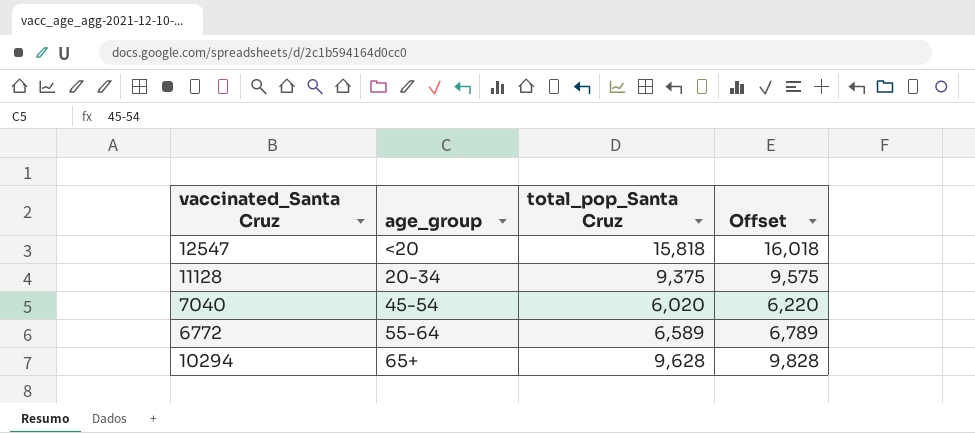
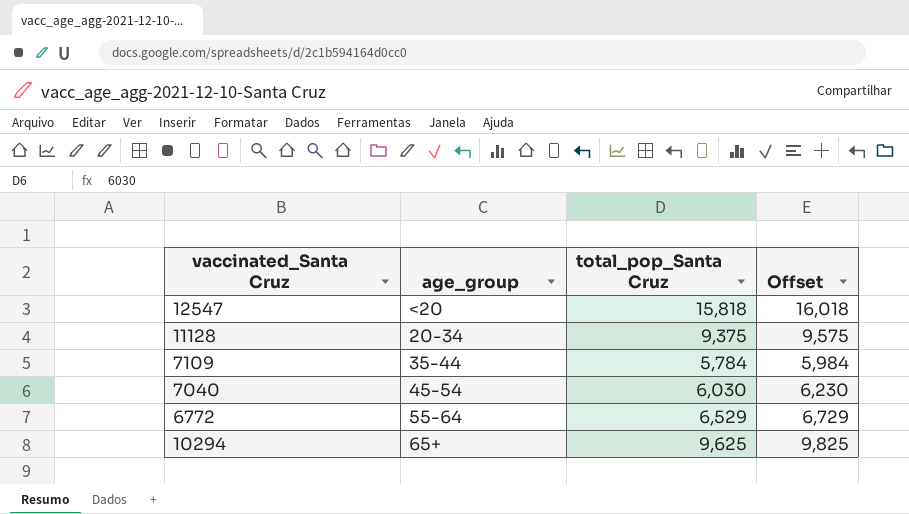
row 7109: none -> 35-44 | 5,784 | 5,984
7040 | total_pop_Santa Cruz: 6,020 -> 6,030
7040 | Offset: 6,220 -> 6,230
6772 | total_pop_Santa Cruz: 6,589 -> 6,529
6772 | Offset: 6,789 -> 6,729
10294 | total_pop_Santa Cruz: 9,628 -> 9,625
10294 | Offset: 9,828 -> 9,825

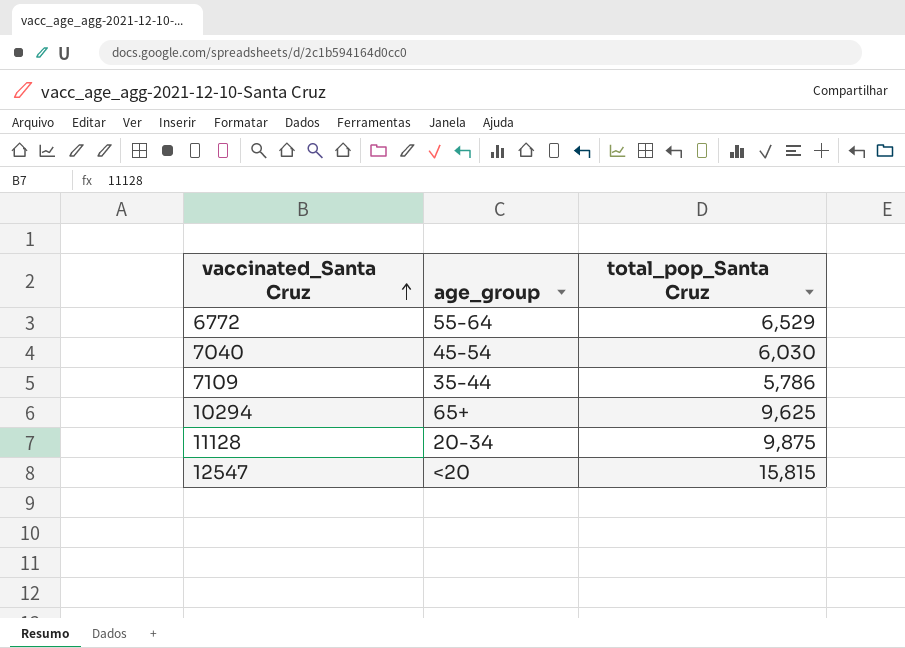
row order: none -> vaccinated_Santa Cruz ascending
column Offset | formula: [total_pop_Santa Cruz] + 200 -> none
7109 | total_pop_Santa Cruz: 5,784 -> 5,786
11128 | total_pop_Santa Cruz: 9,375 -> 9,875
12547 | total_pop_Santa Cruz: 15,818 -> 15,815

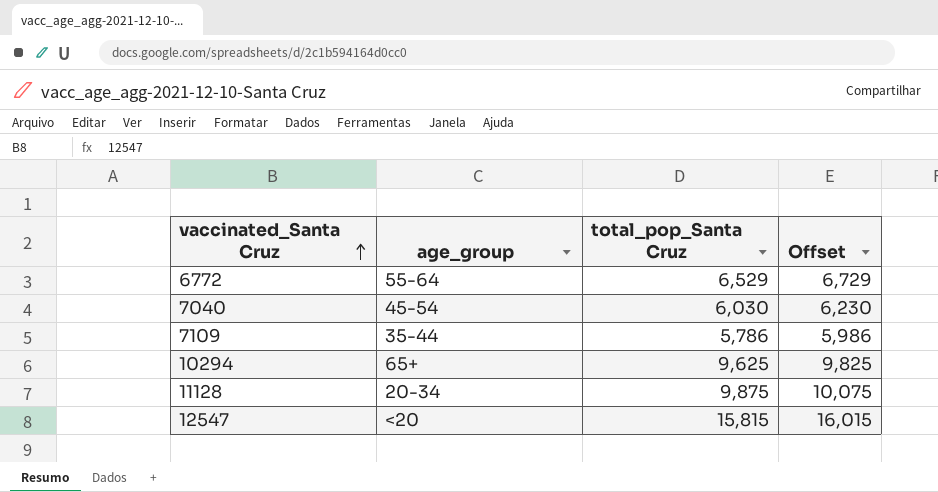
column Offset | formula: none -> [total_pop_Santa Cruz] + 200

